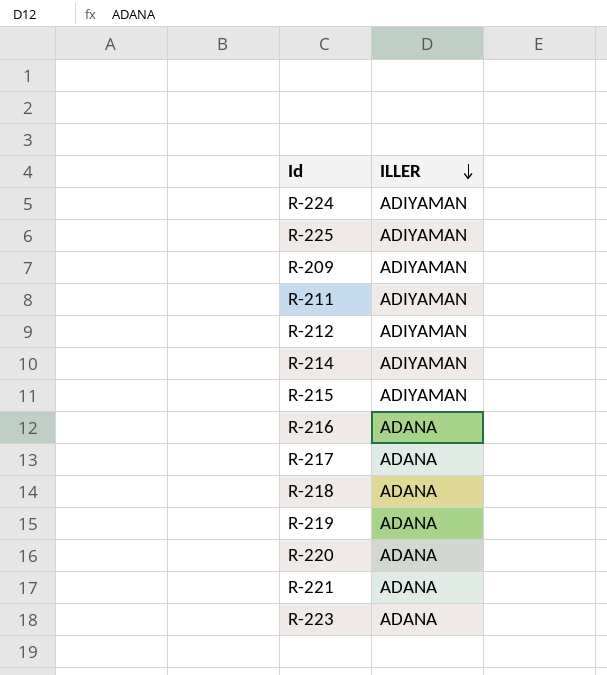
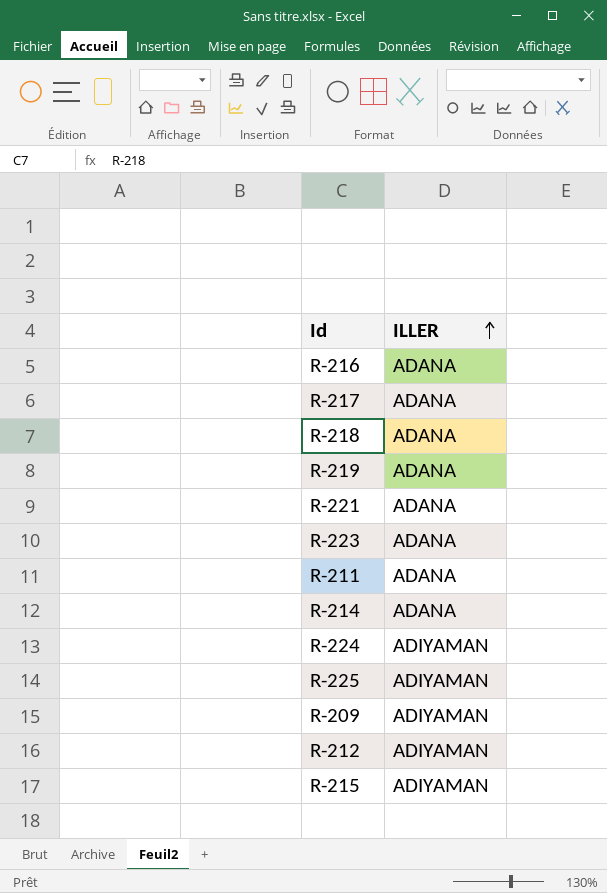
row order: ILLER descending -> ILLER ascending
row R-220: ADANA -> none
R-211 | ILLER: ADIYAMAN -> ADANA
R-214 | ILLER: ADIYAMAN -> ADANA

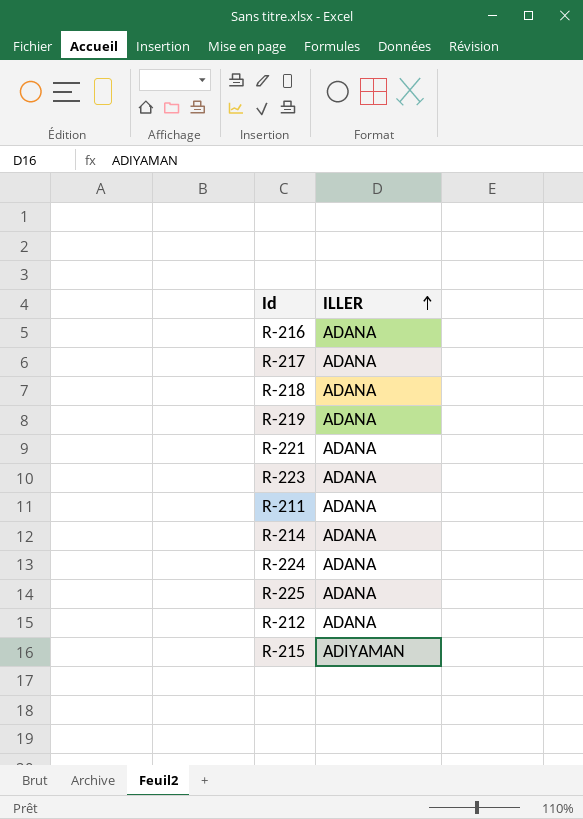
row R-209: ADIYAMAN -> none
R-224 | ILLER: ADIYAMAN -> ADANA
R-225 | ILLER: ADIYAMAN -> ADANA
R-212 | ILLER: ADIYAMAN -> ADANA

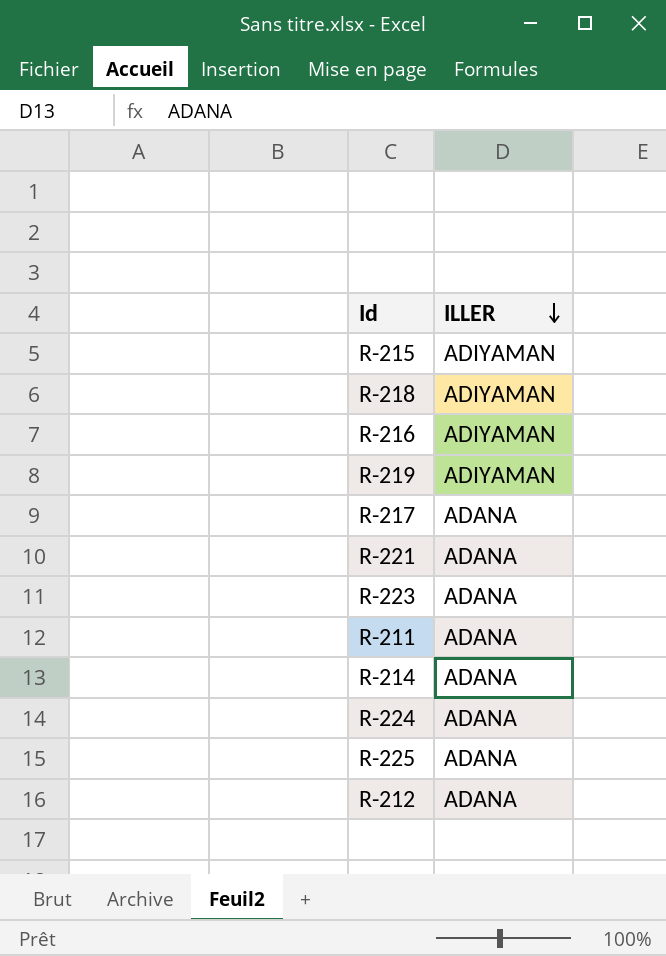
row order: ILLER ascending -> ILLER descending
R-218 | ILLER: ADANA -> ADIYAMAN
R-216 | ILLER: ADANA -> ADIYAMAN
R-219 | ILLER: ADANA -> ADIYAMAN

